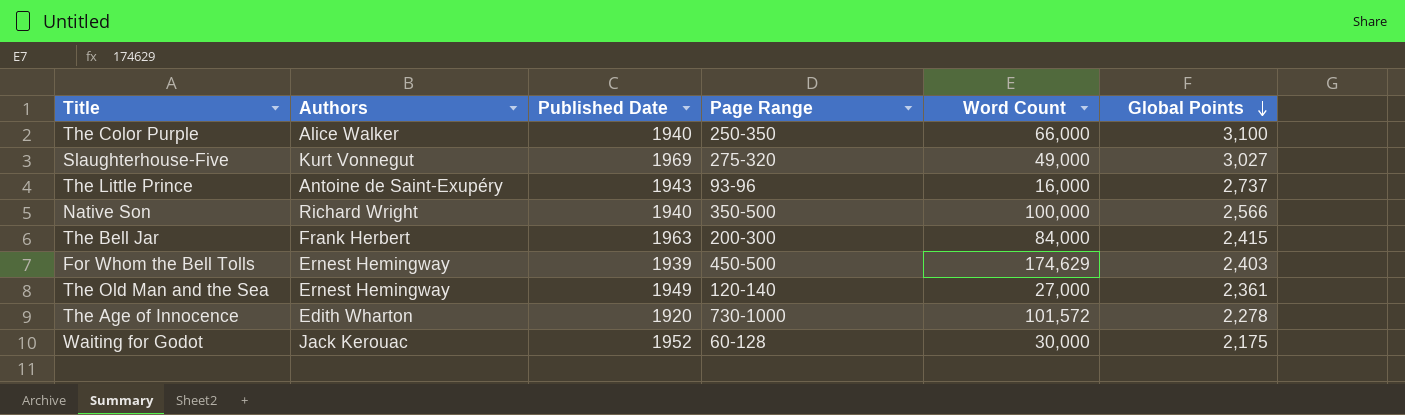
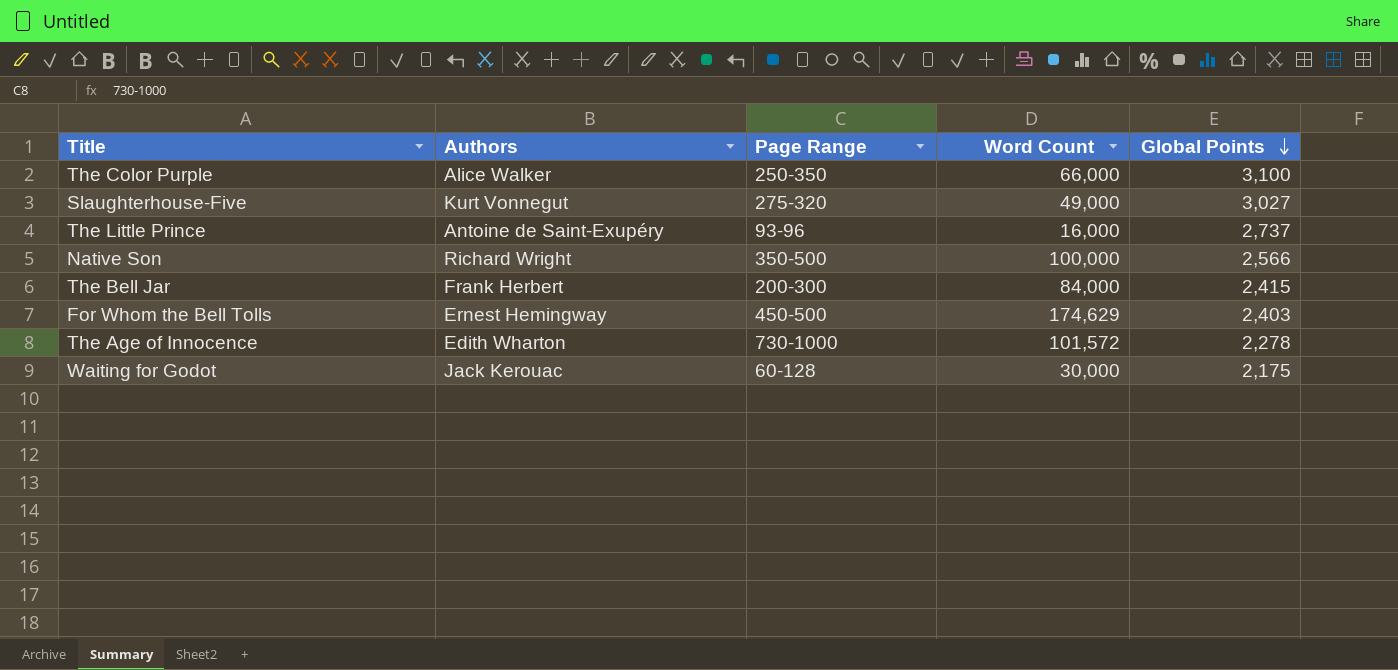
column Published Date | position: 3 -> none
row The Old Man and the Sea: Ernest Hemingway | 1949 | 120-140 | 27,000 | 2,361 -> none

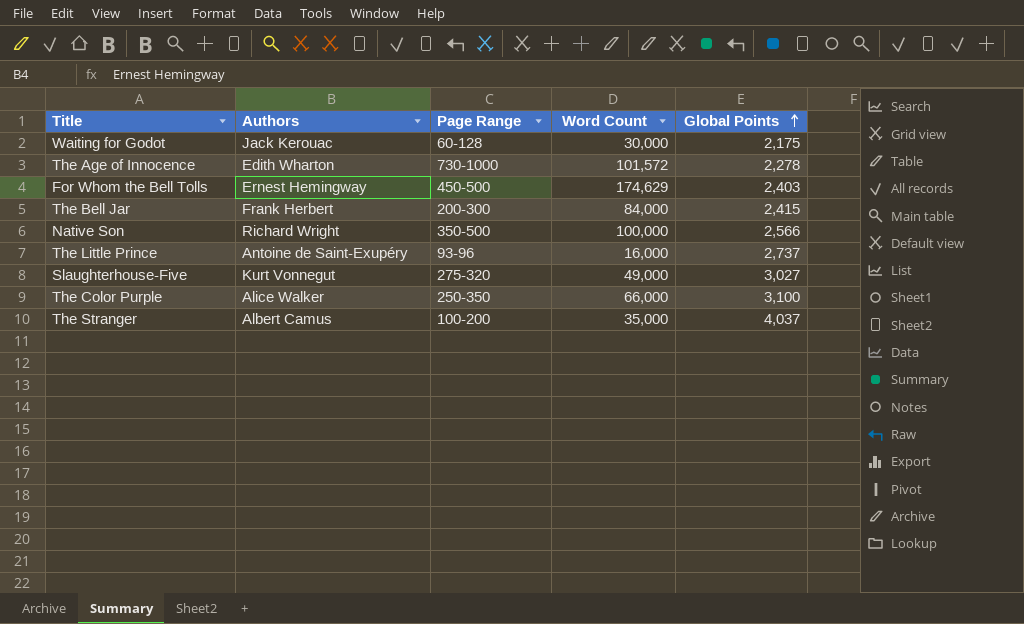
row order: Global Points descending -> Global Points ascending
row The Stranger: none -> Albert Camus | 100-200 | 35,000 | 4,037

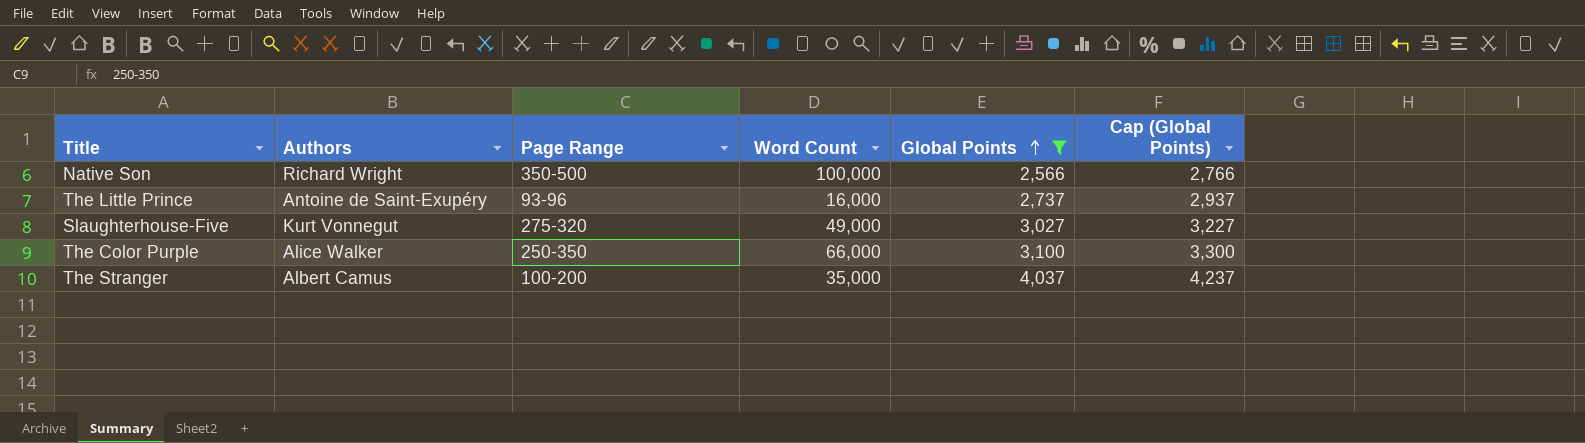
filter: none -> Global Points >= 2,566
column Cap (Global Points) | formula: none -> [Global Points] + 200

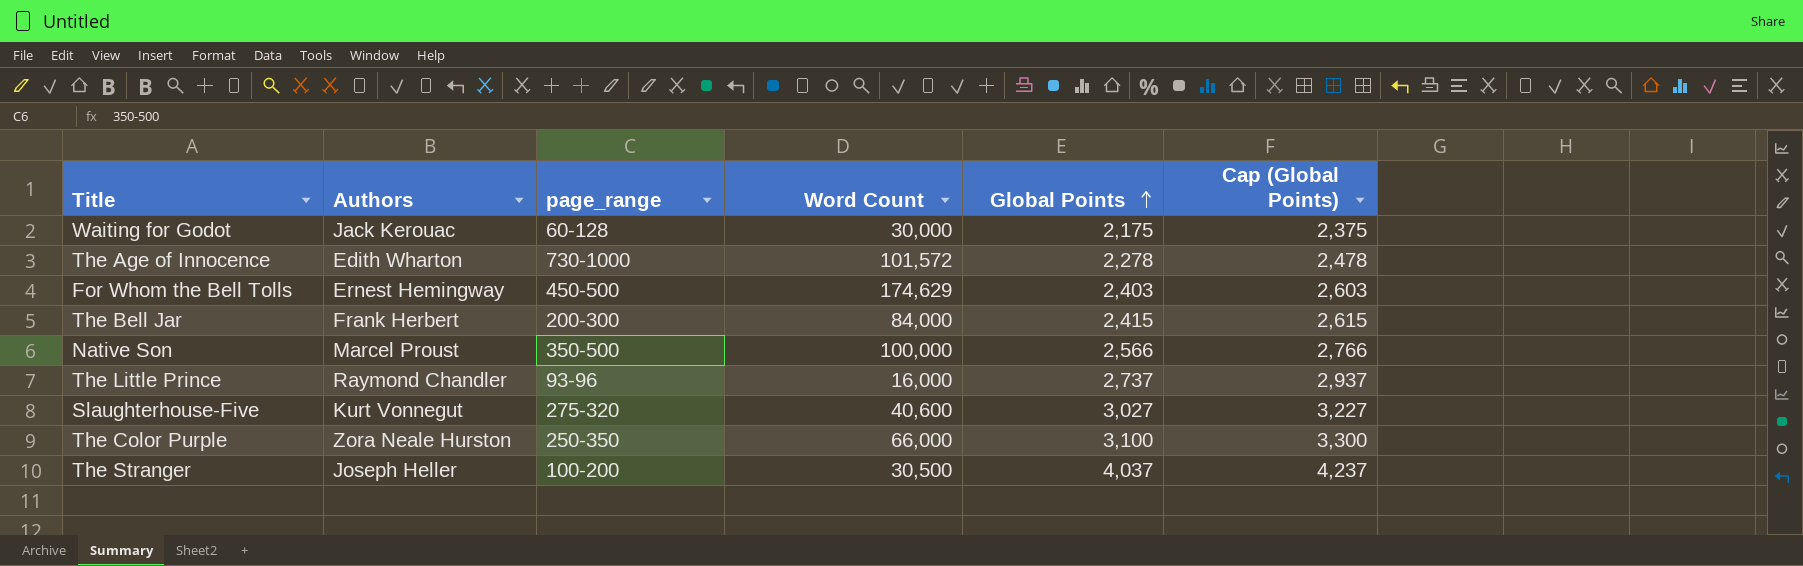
filter: Global Points >= 2,566 -> none
column name: Page Range -> page_range
Native Son | Authors: Richard Wright -> Marcel Proust
The Little Prince | Authors: Antoine de Saint-Exupéry -> Raymond Chandler
Slaughterhouse-Five | Word Count: 49,000 -> 40,600
The Color Purple | Authors: Alice Walker -> Zora Neale Hurston
The Stranger | Authors: Albert Camus -> Joseph Heller
The Stranger | Word Count: 35,000 -> 30,500

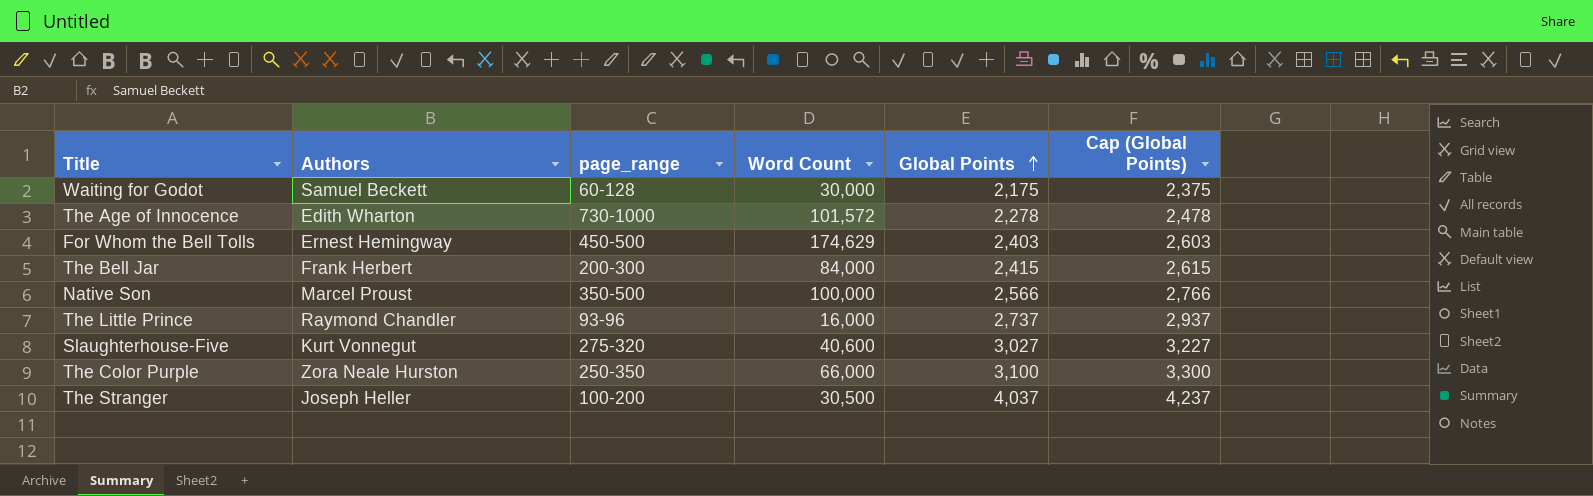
Waiting for Godot | Authors: Jack Kerouac -> Samuel Beckett

